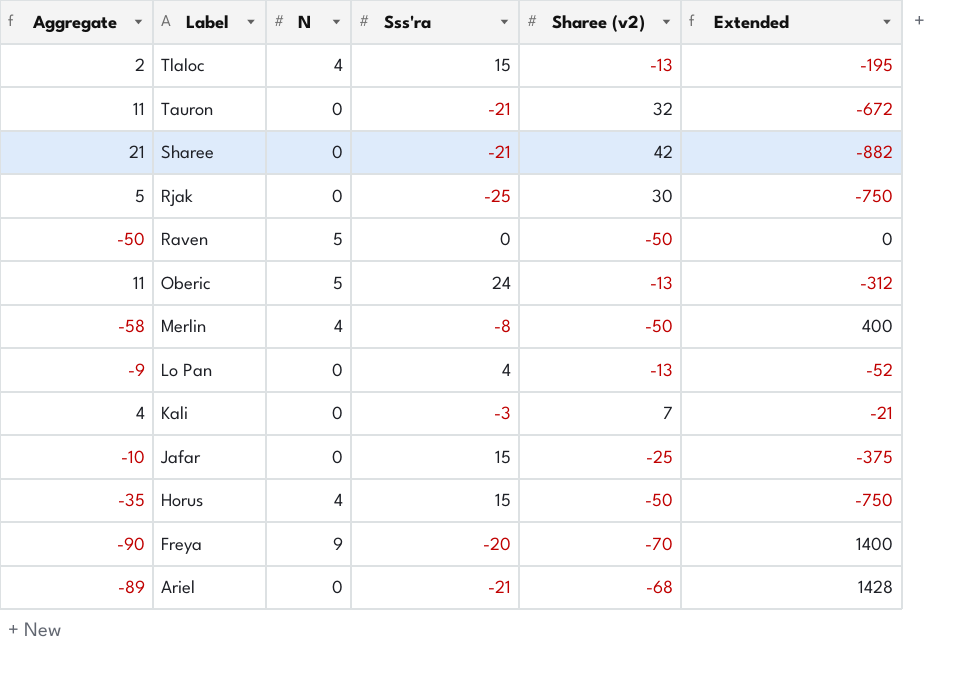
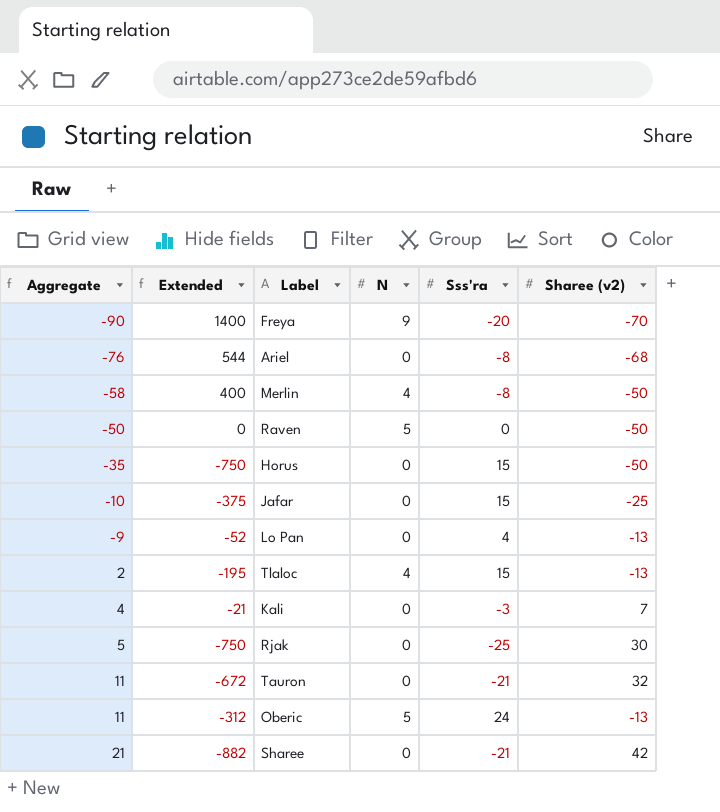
row order: Label descending -> Aggregate ascending
column Extended | position: 6 -> 2
Ariel | Aggregate: -89 -> -76
Ariel | Extended: 1428 -> 544
Ariel | Sss'ra: -21 -> -8
Horus | N: 4 -> 0

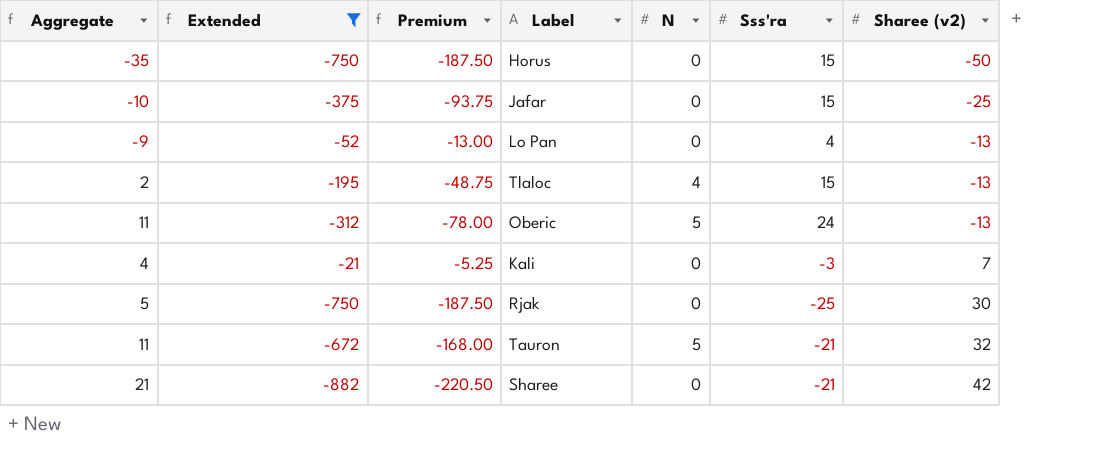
filter: none -> Extended <= -21
row order: Aggregate ascending -> Sharee (v2) ascending
column Premium | formula: none -> [Extended] * 0.25
Tauron | N: 0 -> 5

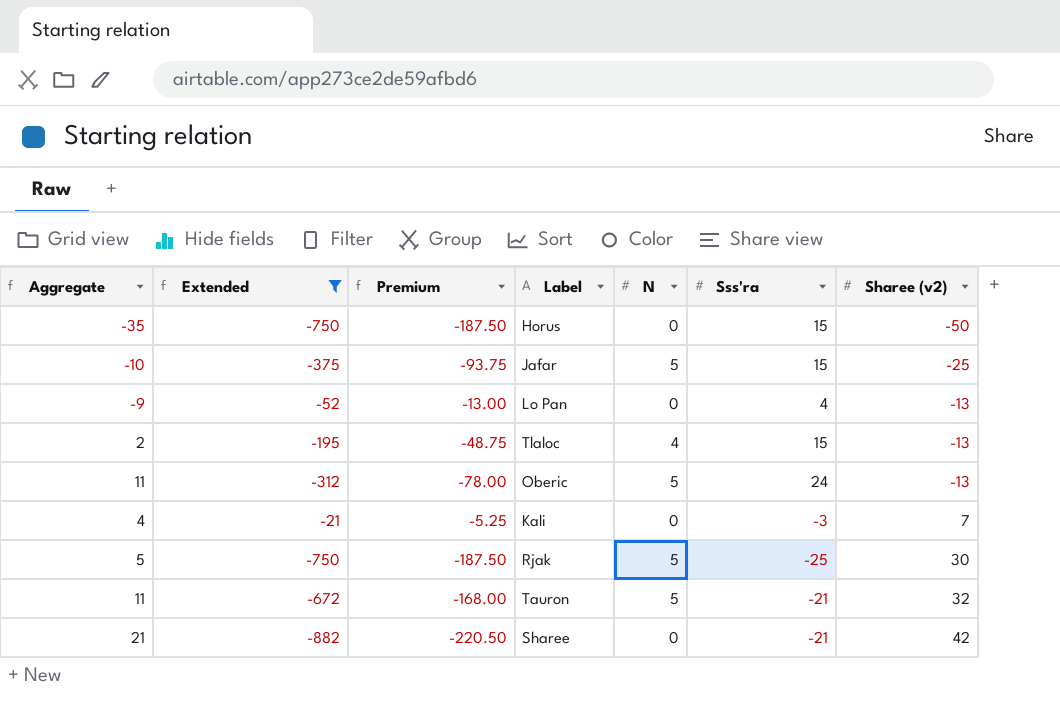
Jafar | N: 0 -> 5
Rjak | N: 0 -> 5

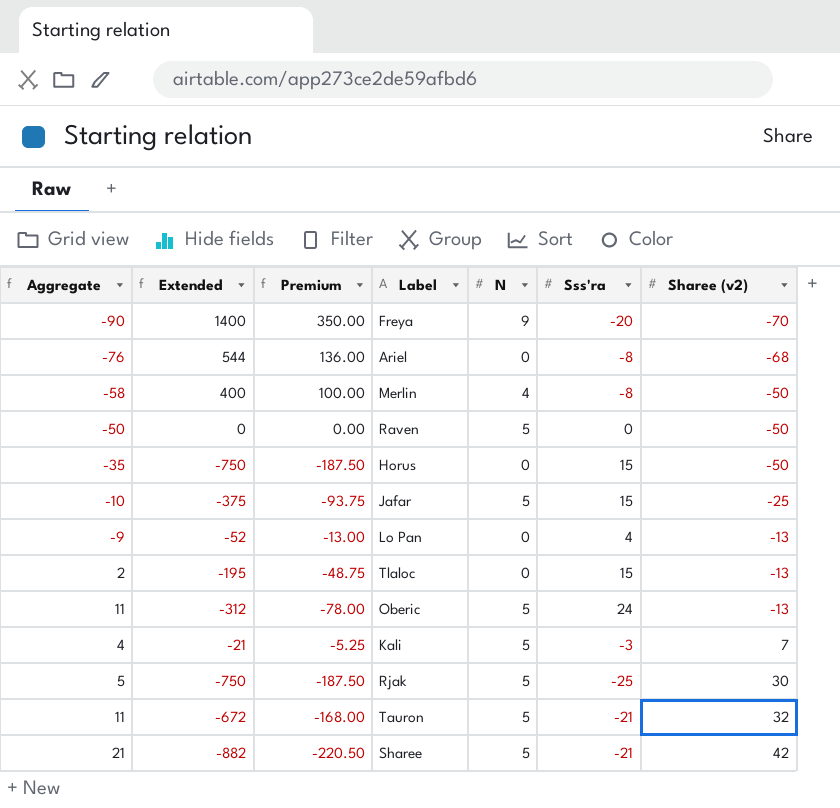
filter: Extended <= -21 -> none
Tlaloc | N: 4 -> 0
Kali | N: 0 -> 5
Sharee | N: 0 -> 5

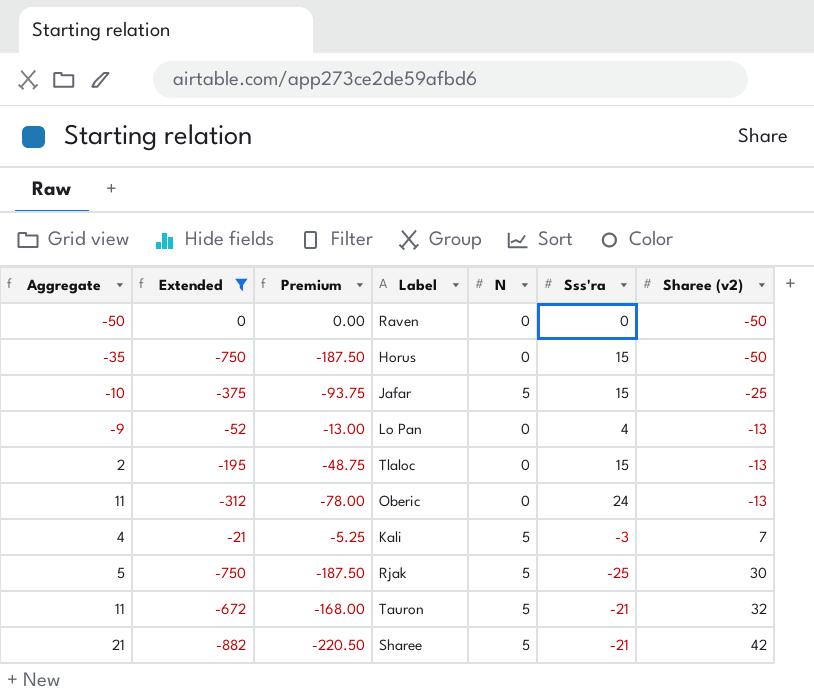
filter: none -> Extended <= 0
Raven | N: 5 -> 0
Oberic | N: 5 -> 0

